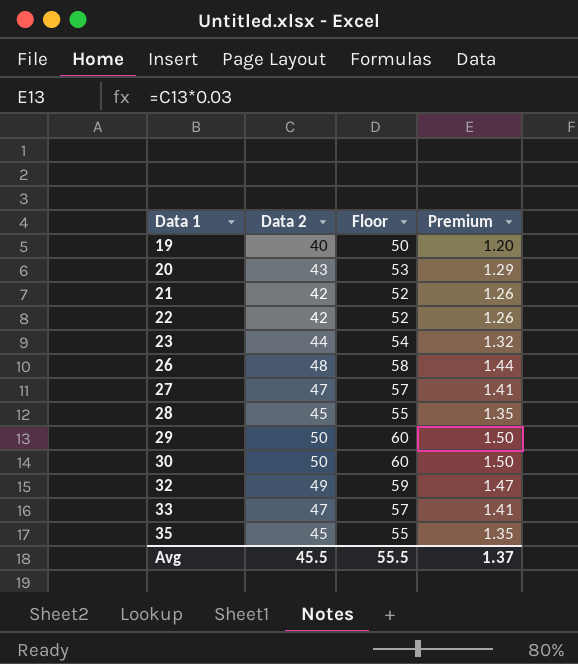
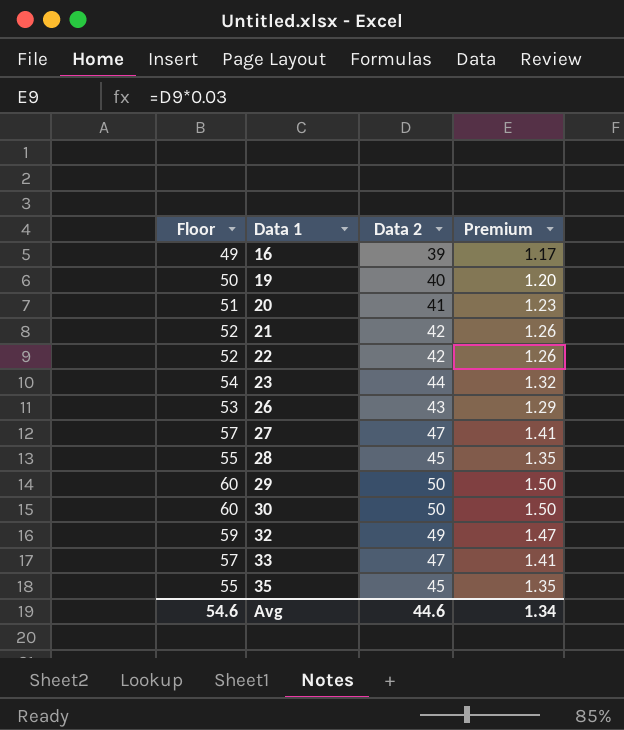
column Floor | position: 3 -> 1
row 16: none -> 49 | 39 | 1.17
20 | Floor: 53 -> 51
20 | Data 2: 43 -> 41
20 | Premium: 1.29 -> 1.23
26 | Floor: 58 -> 53
26 | Data 2: 48 -> 43
26 | Premium: 1.44 -> 1.29
Avg | Floor: 55.5 -> 54.6
Avg | Data 2: 45.5 -> 44.6
Avg | Premium: 1.37 -> 1.34

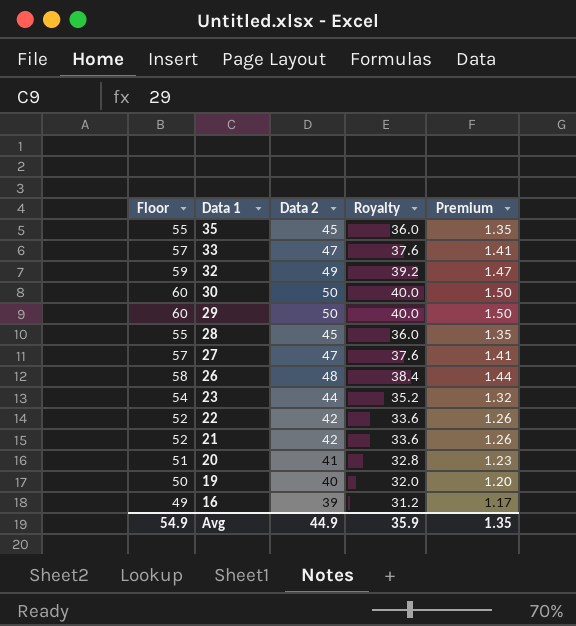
row order: Data 1 ascending -> Data 1 descending
column Royalty | formula: none -> [Data 2] * 0.8
26 | Floor: 53 -> 58
26 | Data 2: 43 -> 48
26 | Premium: 1.29 -> 1.44
Avg | Floor: 54.6 -> 54.9
Avg | Data 2: 44.6 -> 44.9
Avg | Premium: 1.34 -> 1.35

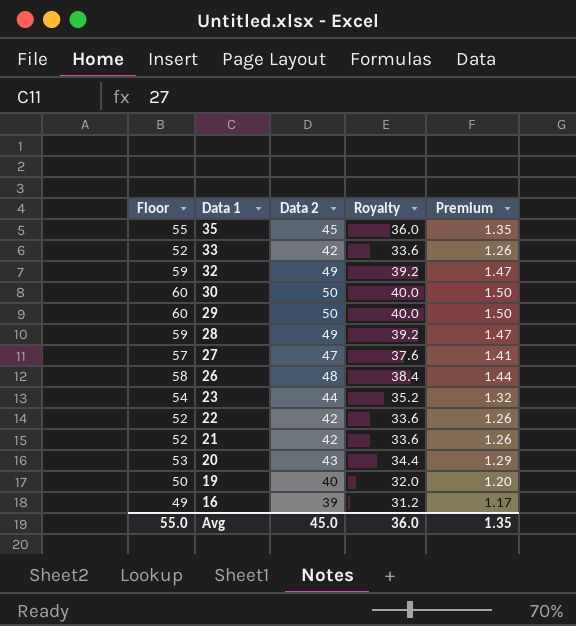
33 | Floor: 57 -> 52
33 | Data 2: 47 -> 42
33 | Royalty: 37.6 -> 33.6
33 | Premium: 1.41 -> 1.26
28 | Floor: 55 -> 59
28 | Data 2: 45 -> 49
28 | Royalty: 36.0 -> 39.2
28 | Premium: 1.35 -> 1.47
20 | Floor: 51 -> 53
20 | Data 2: 41 -> 43
20 | Royalty: 32.8 -> 34.4
20 | Premium: 1.23 -> 1.29
Avg | Floor: 54.9 -> 55.0
Avg | Data 2: 44.9 -> 45.0
Avg | Royalty: 35.9 -> 36.0

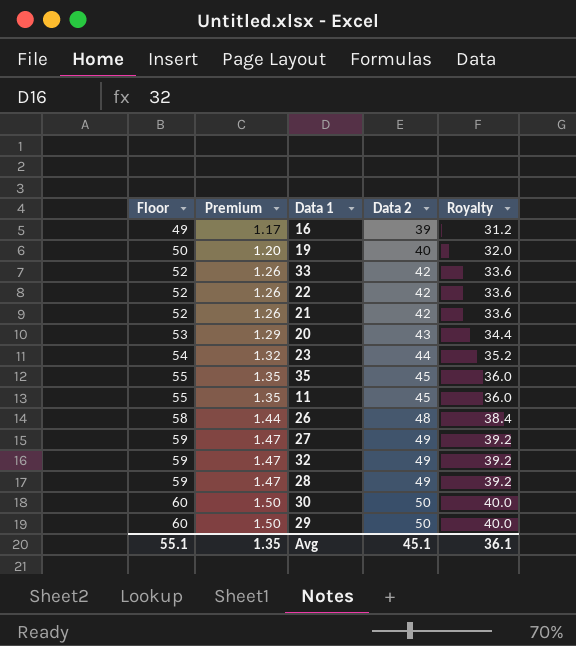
row order: Data 1 descending -> Floor ascending
column Premium | position: 5 -> 2
row 11: none -> 55 | 1.35 | 45 | 36.0
27 | Floor: 57 -> 59
27 | Premium: 1.41 -> 1.47
27 | Data 2: 47 -> 49
27 | Royalty: 37.6 -> 39.2
Avg | Floor: 55.0 -> 55.1
Avg | Data 2: 45.0 -> 45.1
Avg | Royalty: 36.0 -> 36.1

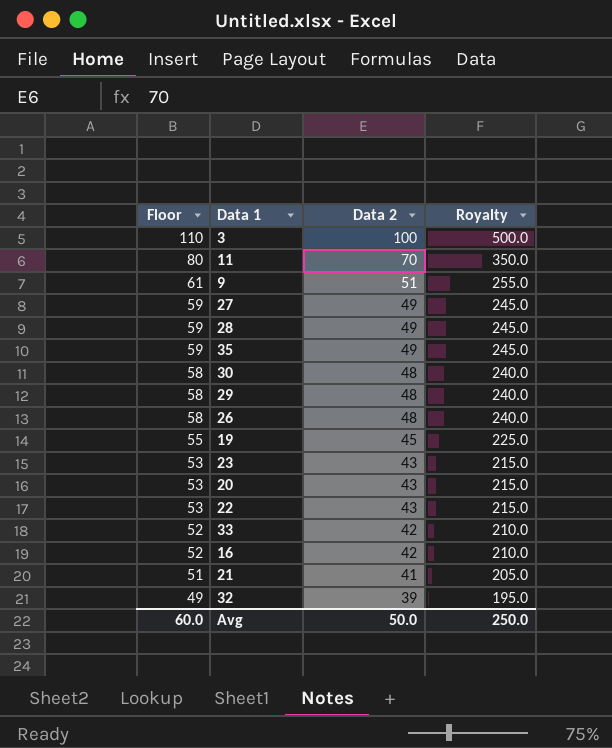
row order: Floor ascending -> Floor descending
column Premium | formula: [Data 2] * 0.03 -> none
column Royalty | formula: [Data 2] * 0.8 -> [Data 2] * 5
row 3: none -> 110 | 100 | 500.0
11 | Floor: 55 -> 80
11 | Data 2: 45 -> 70
row 9: none -> 61 | 51 | 255.0
35 | Floor: 55 -> 59
35 | Data 2: 45 -> 49
30 | Floor: 60 -> 58
30 | Data 2: 50 -> 48
29 | Floor: 60 -> 58
29 | Data 2: 50 -> 48
19 | Floor: 50 -> 55
19 | Data 2: 40 -> 45
23 | Floor: 54 -> 53
23 | Data 2: 44 -> 43
22 | Floor: 52 -> 53
22 | Data 2: 42 -> 43
16 | Floor: 49 -> 52
16 | Data 2: 39 -> 42
21 | Floor: 52 -> 51
21 | Data 2: 42 -> 41
32 | Floor: 59 -> 49
32 | Data 2: 49 -> 39
Avg | Floor: 55.1 -> 60.0
Avg | Data 2: 45.1 -> 50.0
Avg | Royalty: 36.1 -> 250.0

